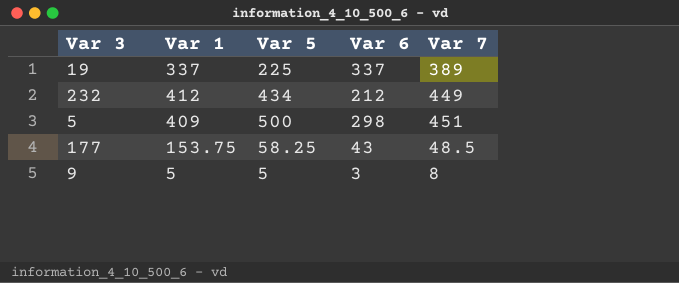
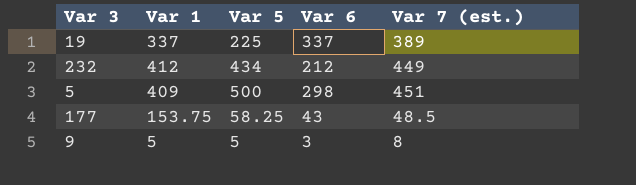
column name: Var 7 -> Var 7 (est.)

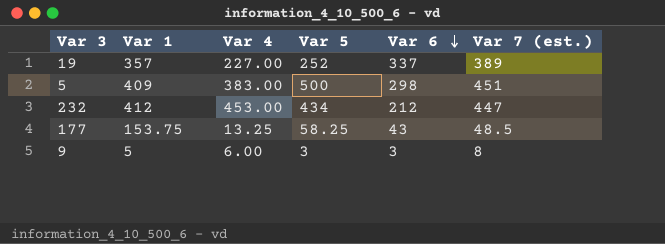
row order: none -> Var 6 descending
column Var 4 | position: none -> 3
19 | Var 1: 337 -> 357
19 | Var 5: 225 -> 252
232 | Var 7 (est.): 449 -> 447
9 | Var 5: 5 -> 3

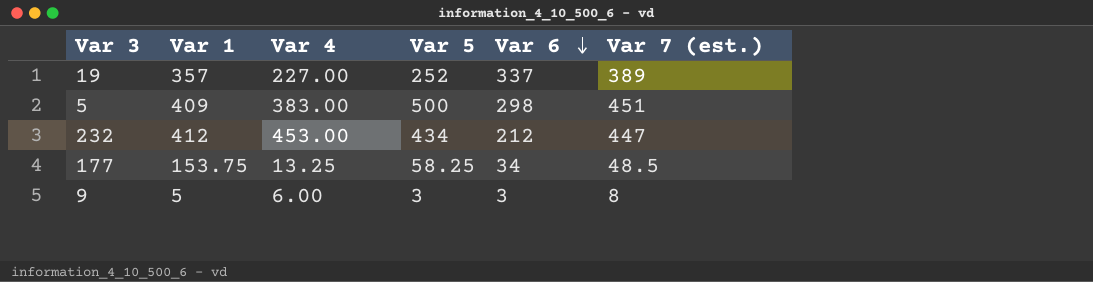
177 | Var 6: 43 -> 34

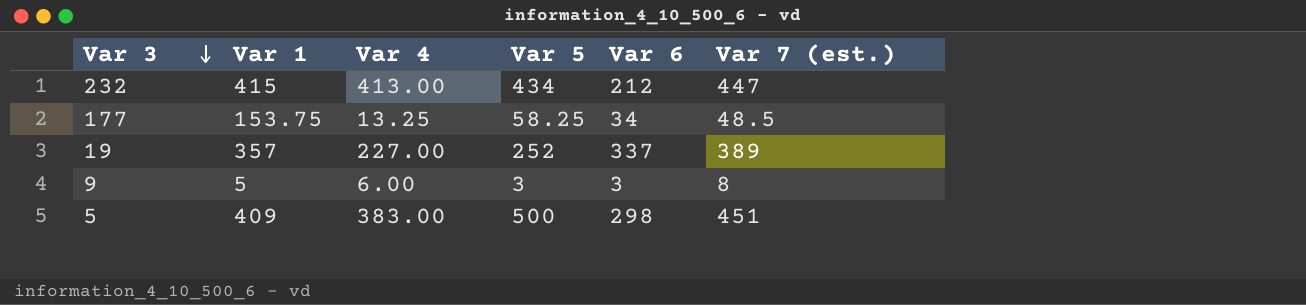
row order: Var 6 descending -> Var 3 descending
232 | Var 1: 412 -> 415
232 | Var 4: 453.00 -> 413.00

